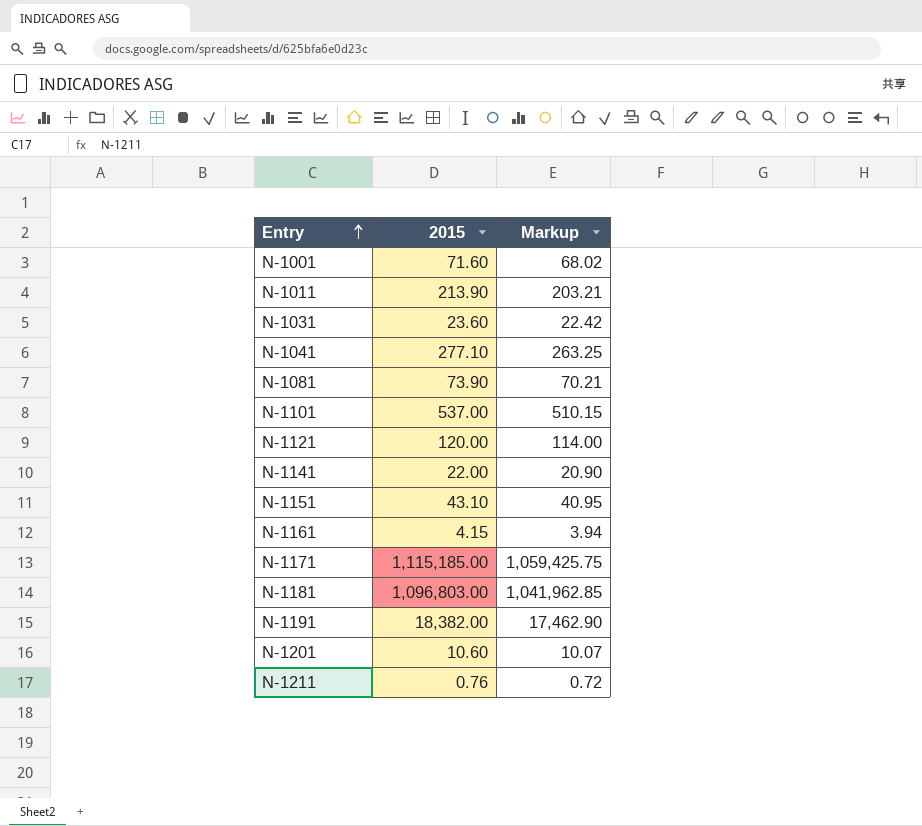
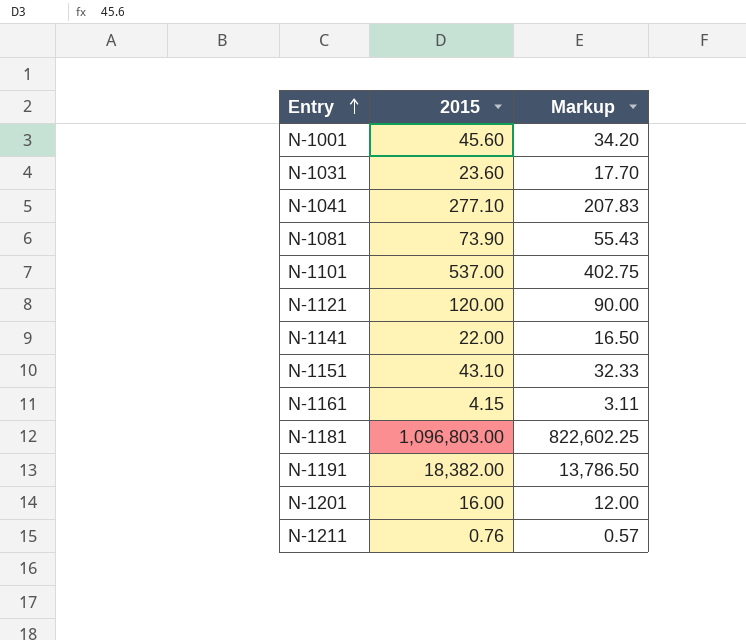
column Markup | formula: [2015] * 0.95 -> [2015] * 0.75
row N-1011: 213.90 | 203.21 -> none
row N-1171: 1,115,185.00 | 1,059,425.75 -> none
N-1001 | 2015: 71.60 -> 45.60
N-1201 | 2015: 10.60 -> 16.00

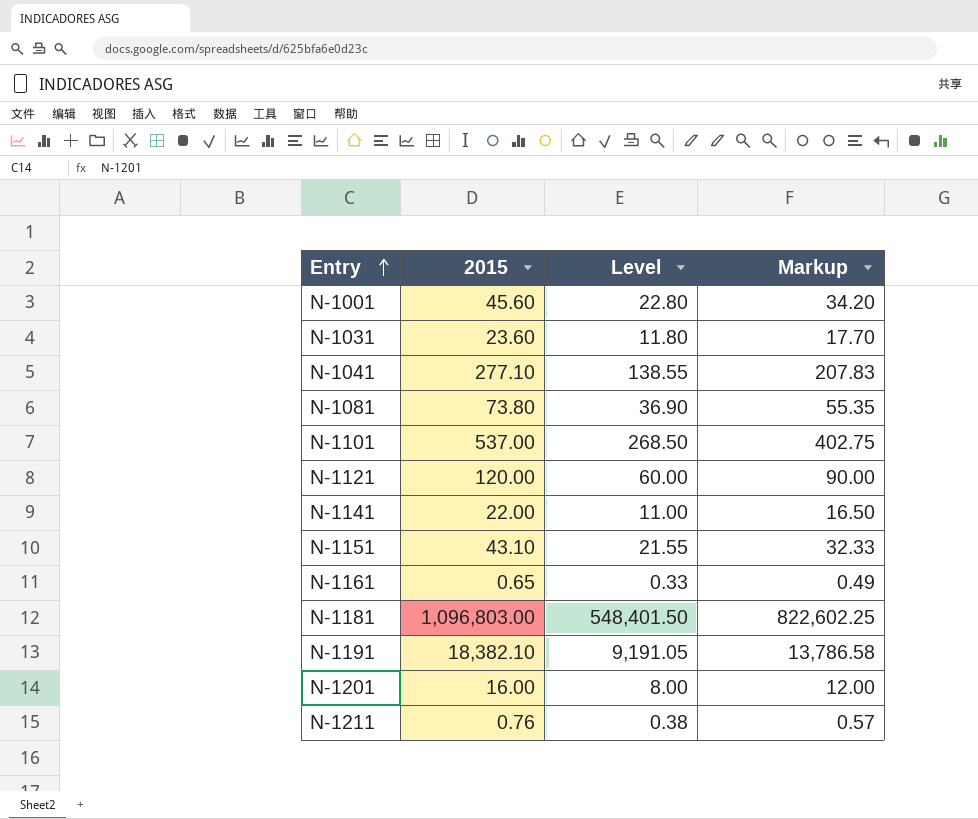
column Level | formula: none -> [2015] * 0.5
N-1081 | 2015: 73.90 -> 73.80
N-1081 | Markup: 55.43 -> 55.35
N-1161 | 2015: 4.15 -> 0.65
N-1161 | Markup: 3.11 -> 0.49
N-1191 | 2015: 18,382.00 -> 18,382.10
N-1191 | Markup: 13,786.50 -> 13,786.58

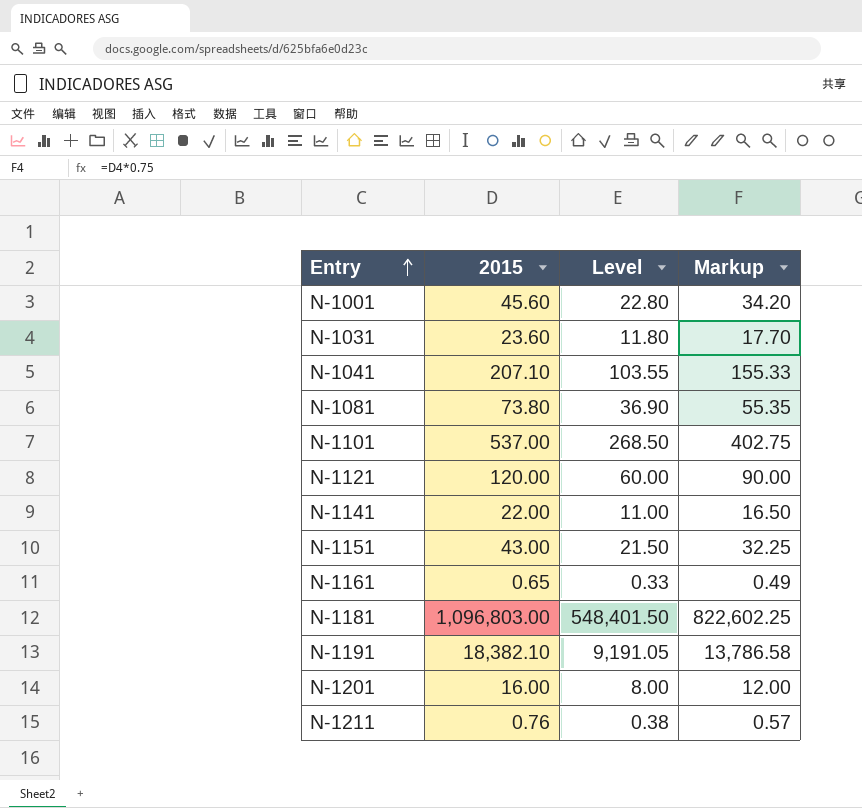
N-1041 | 2015: 277.10 -> 207.10
N-1041 | Level: 138.55 -> 103.55
N-1041 | Markup: 207.83 -> 155.33
N-1151 | 2015: 43.10 -> 43.00
N-1151 | Level: 21.55 -> 21.50
N-1151 | Markup: 32.33 -> 32.25

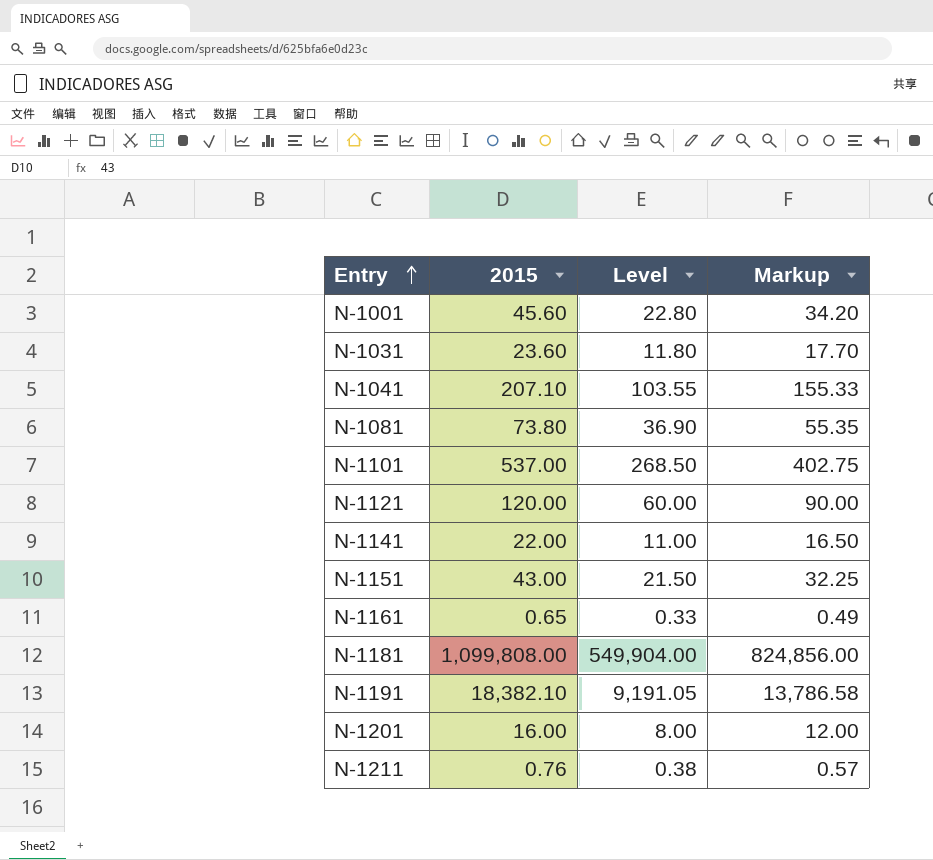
N-1181 | 2015: 1,096,803.00 -> 1,099,808.00
N-1181 | Level: 548,401.50 -> 549,904.00
N-1181 | Markup: 822,602.25 -> 824,856.00

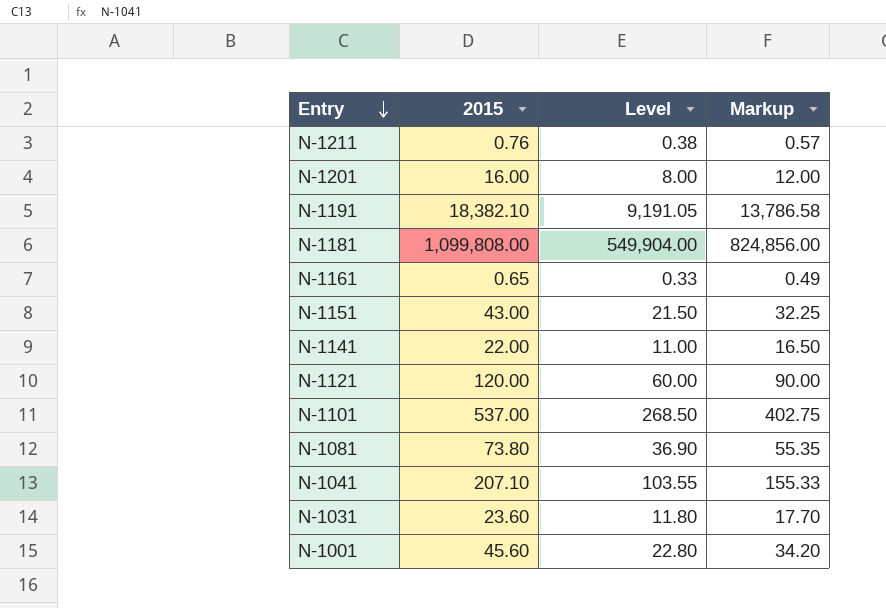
row order: Entry ascending -> Entry descending

